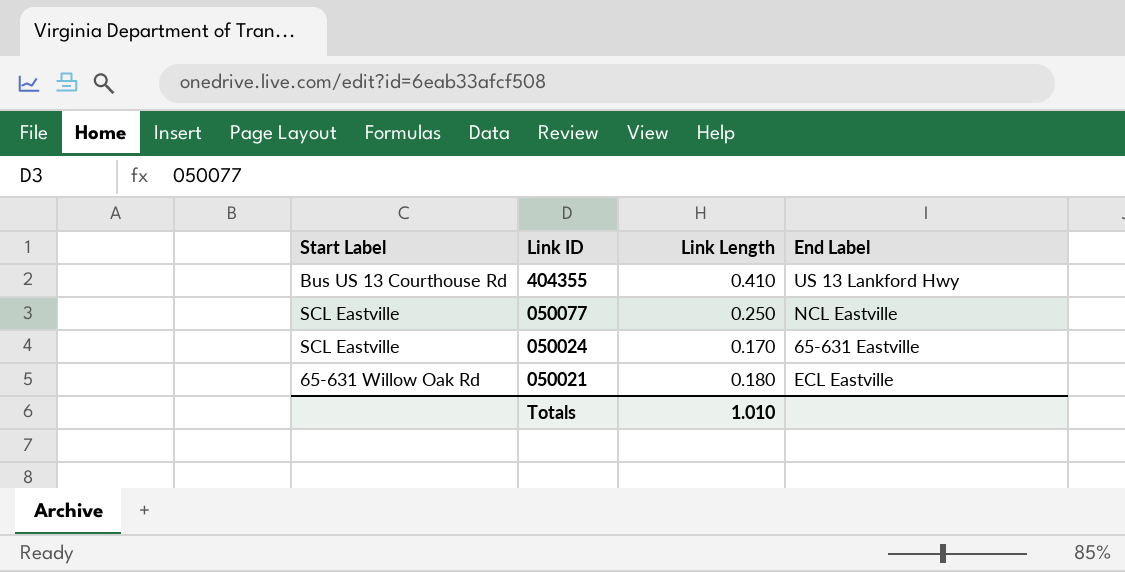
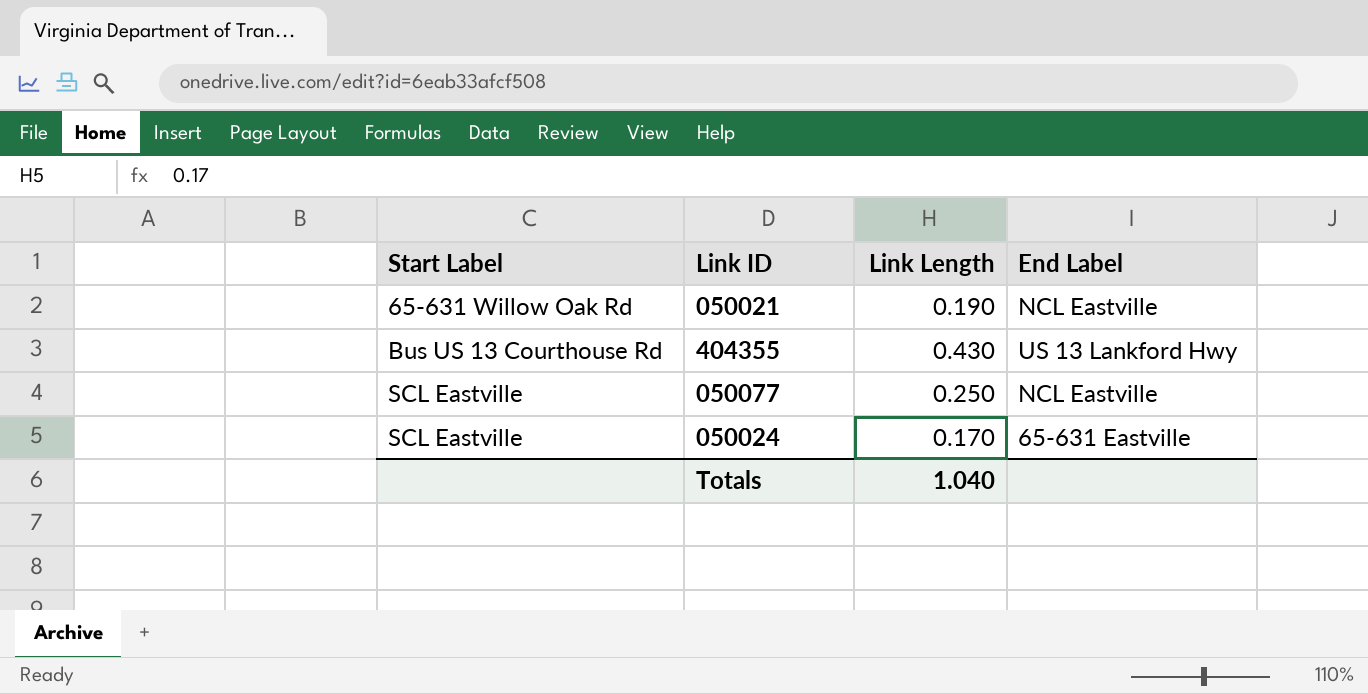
row order: Link ID descending -> Start Label ascending
050021 | Link Length: 0.180 -> 0.190
050021 | End Label: ECL Eastville -> NCL Eastville
404355 | Link Length: 0.410 -> 0.430
Totals | Link Length: 1.010 -> 1.040

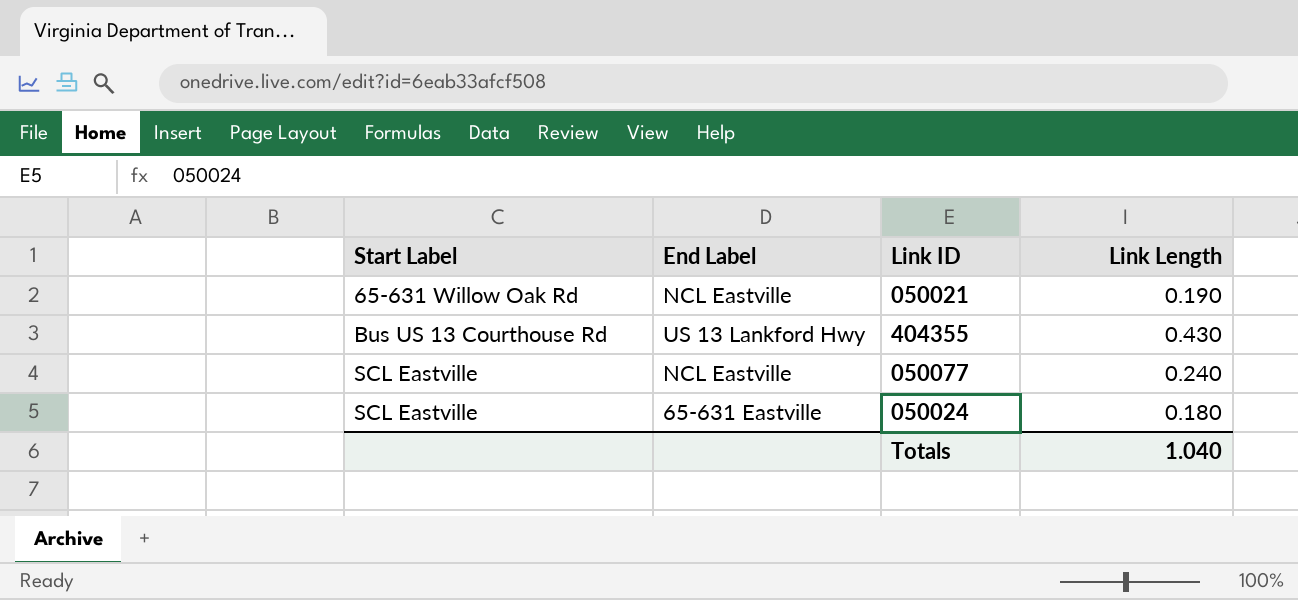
column End Label | position: 4 -> 2
050077 | Link Length: 0.250 -> 0.240
050024 | Link Length: 0.170 -> 0.180

